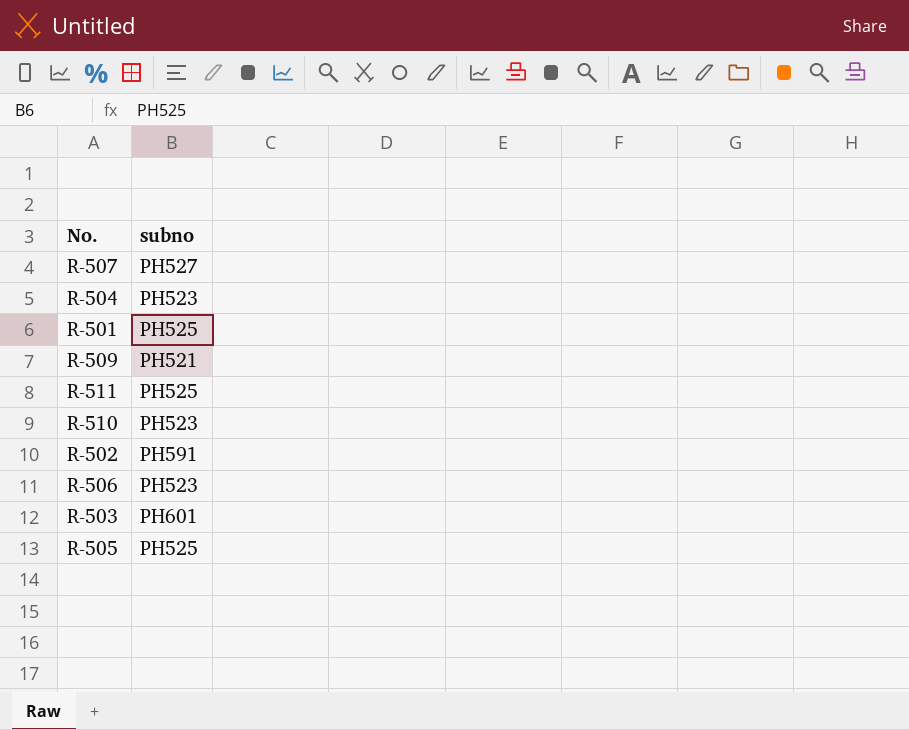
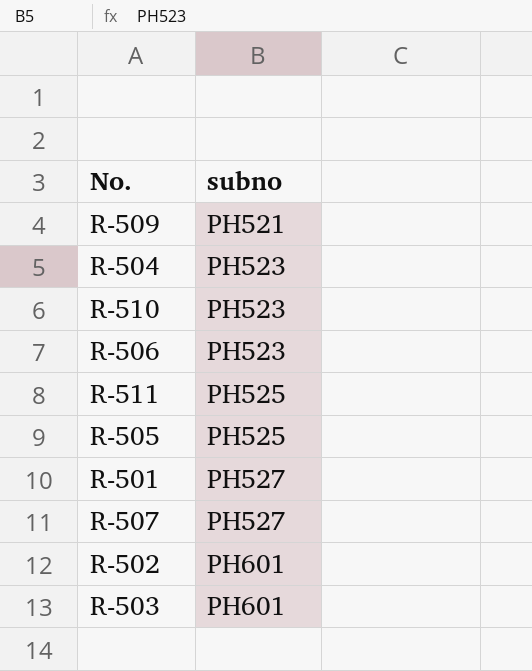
row order: none -> subno ascending
R-501 | subno: PH525 -> PH527
R-502 | subno: PH591 -> PH601

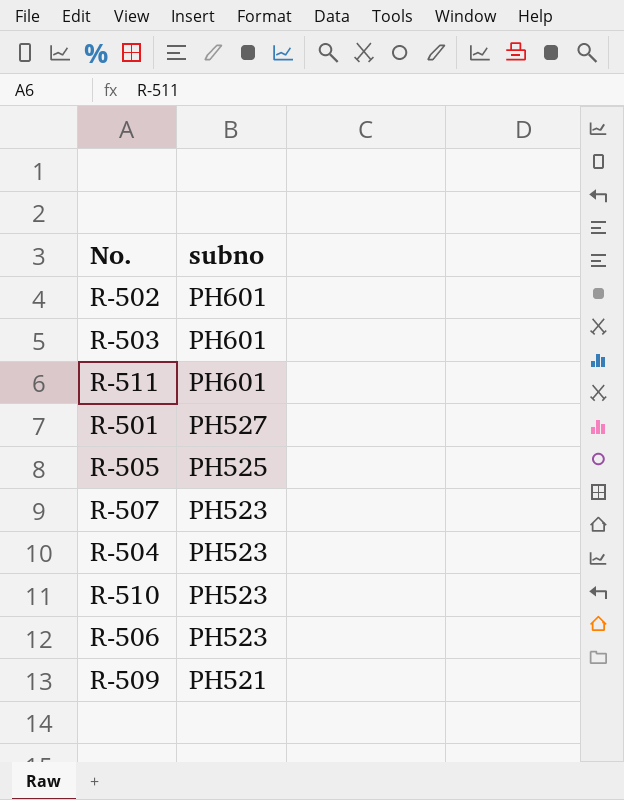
row order: subno ascending -> subno descending
R-511 | subno: PH525 -> PH601
R-507 | subno: PH527 -> PH523

